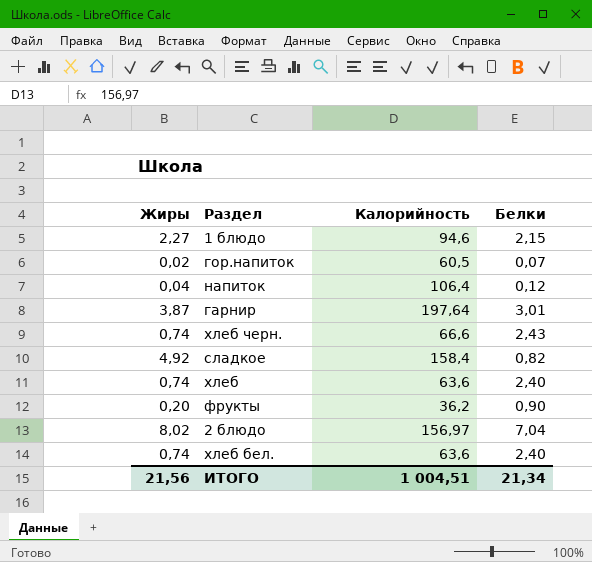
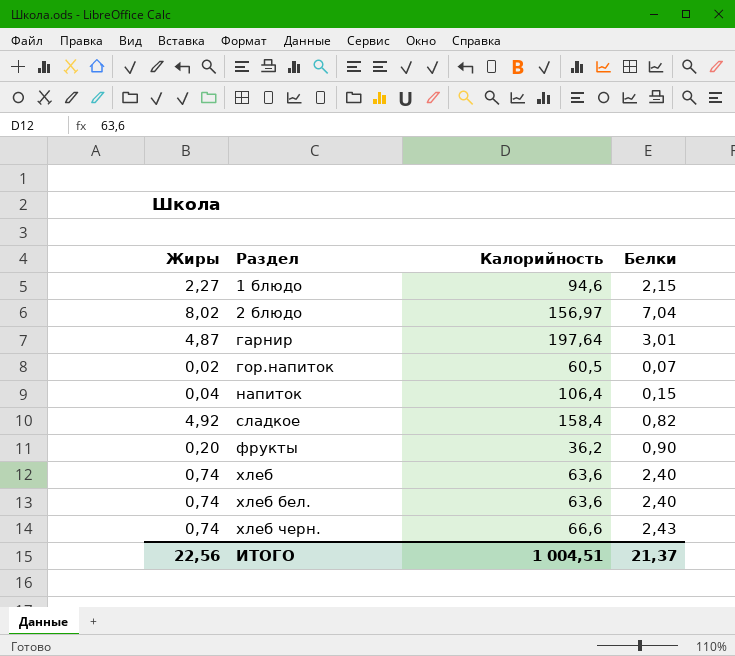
row order: none -> Раздел ascending
гарнир | Жиры: 3,87 -> 4,87
напиток | Белки: 0,12 -> 0,15
ИТОГО | Жиры: 21,56 -> 22,56
ИТОГО | Белки: 21,34 -> 21,37

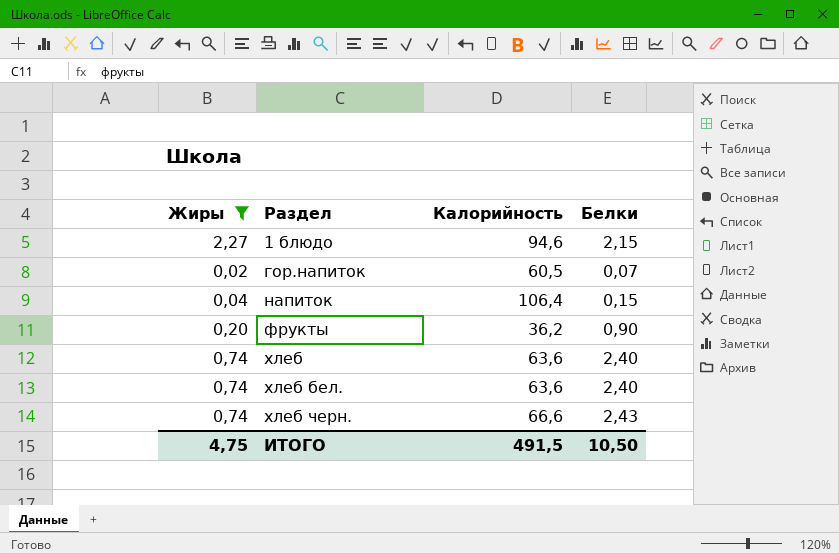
filter: none -> Жиры <= 2,27
ИТОГО | Жиры: 22,56 -> 4,75
ИТОГО | Калорийность: 1 004,51 -> 491,5
ИТОГО | Белки: 21,37 -> 10,50

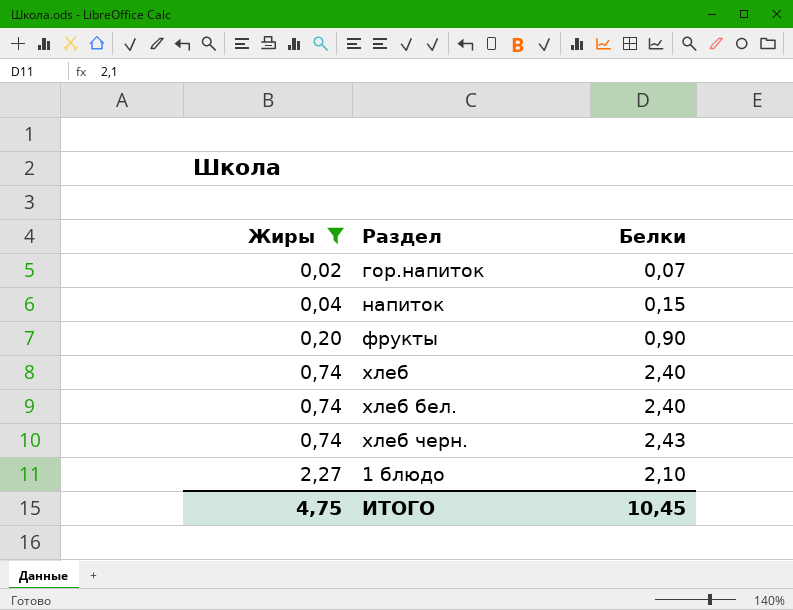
row order: Раздел ascending -> Жиры ascending
column Калорийность | position: 3 -> none
1 блюдо | Белки: 2,15 -> 2,10
ИТОГО | Белки: 10,50 -> 10,45

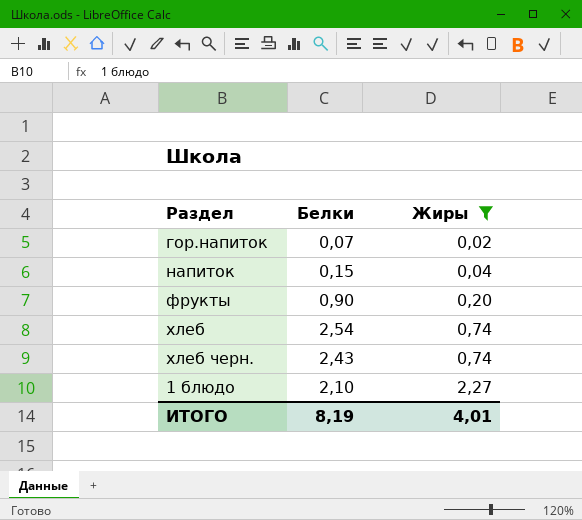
column Жиры | position: 1 -> 3
row хлеб бел.: 0,74 | 2,40 -> none
хлеб | Белки: 2,40 -> 2,54
ИТОГО | Белки: 10,45 -> 8,19
ИТОГО | Жиры: 4,75 -> 4,01

